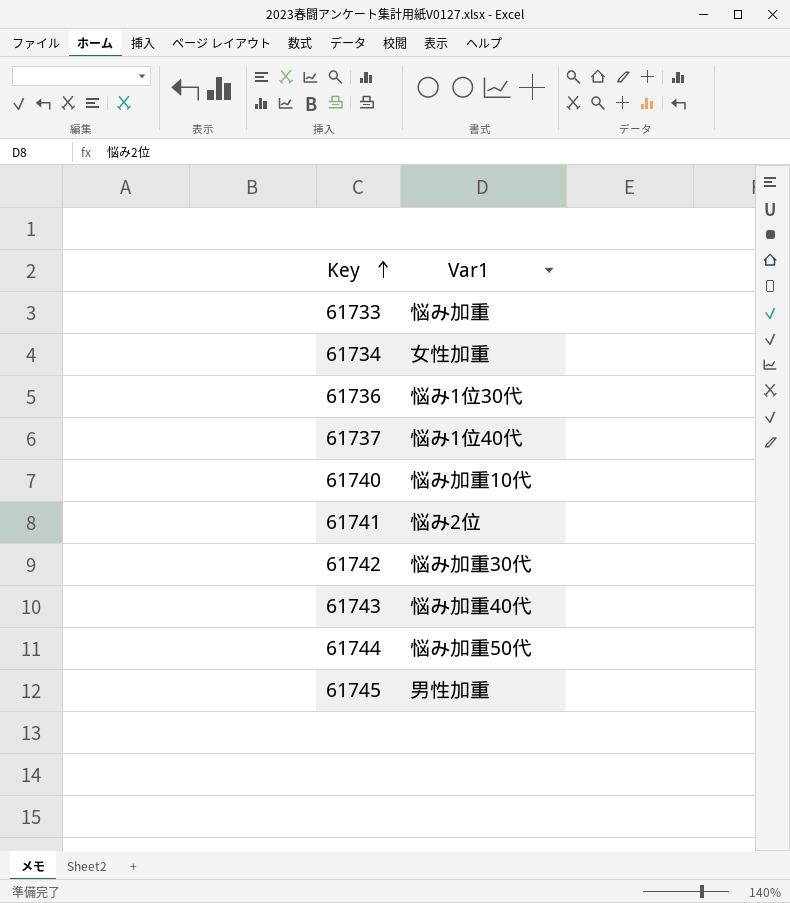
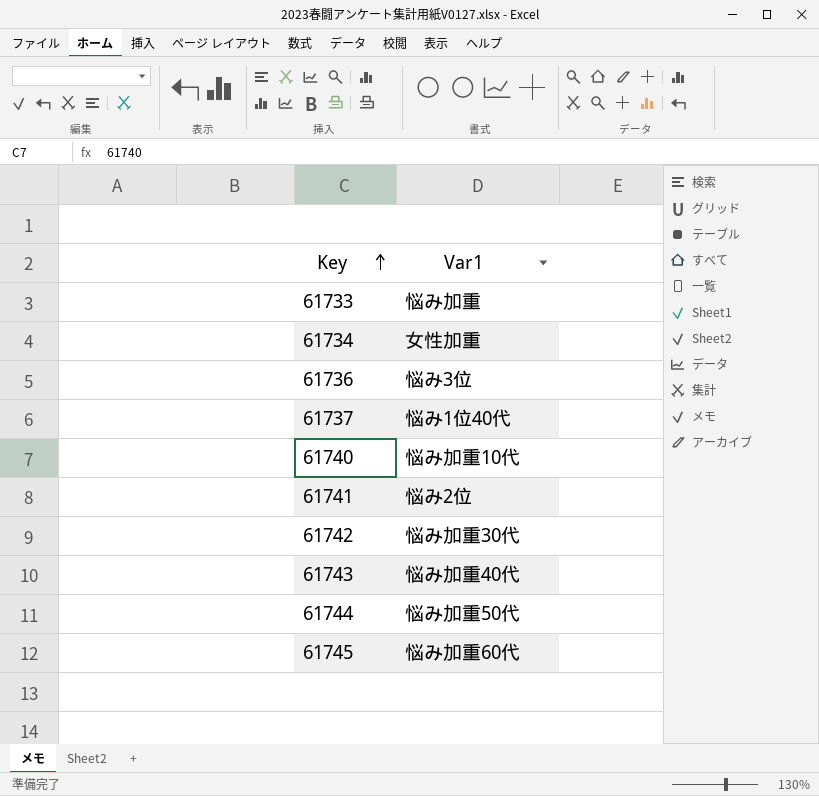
61736 | Var1: 悩み1位30代 -> 悩み3位
61745 | Var1: 男性加重 -> 悩み加重60代

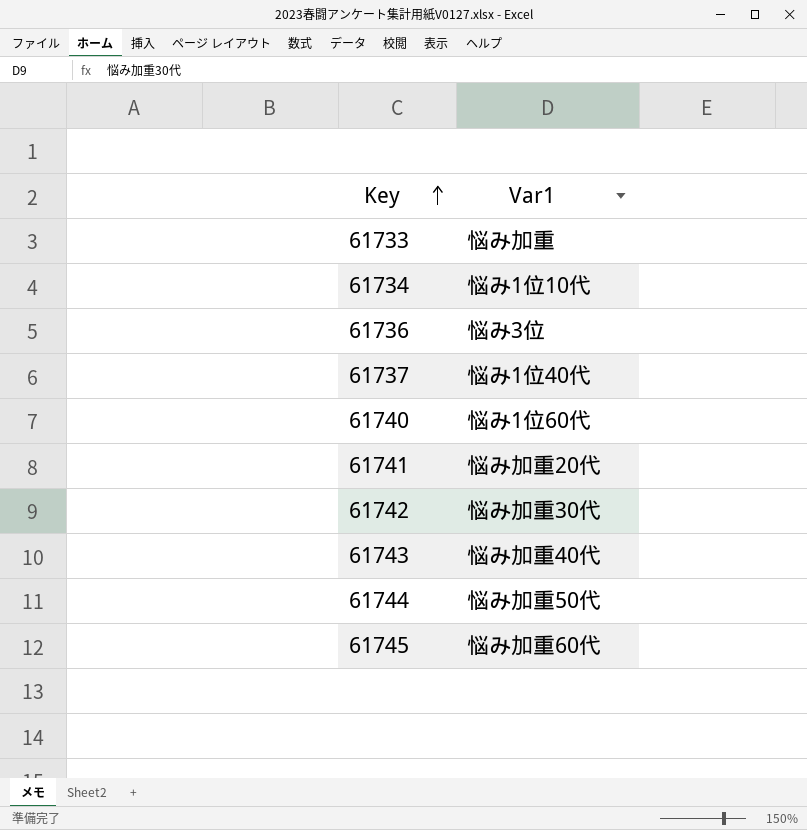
61734 | Var1: 女性加重 -> 悩み1位10代
61740 | Var1: 悩み加重10代 -> 悩み1位60代
61741 | Var1: 悩み2位 -> 悩み加重20代

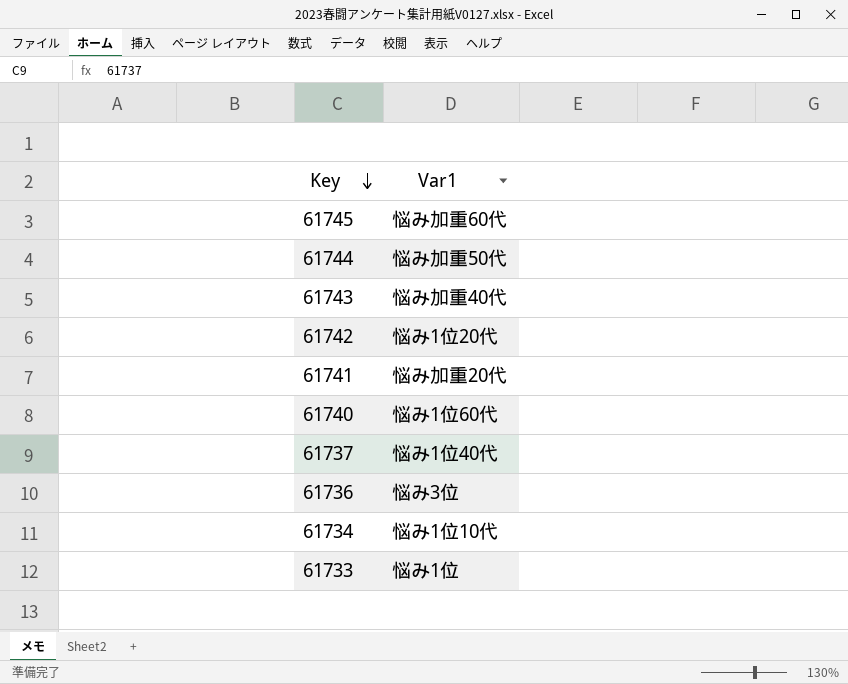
row order: Key ascending -> Key descending
61742 | Var1: 悩み加重30代 -> 悩み1位20代
61733 | Var1: 悩み加重 -> 悩み1位

